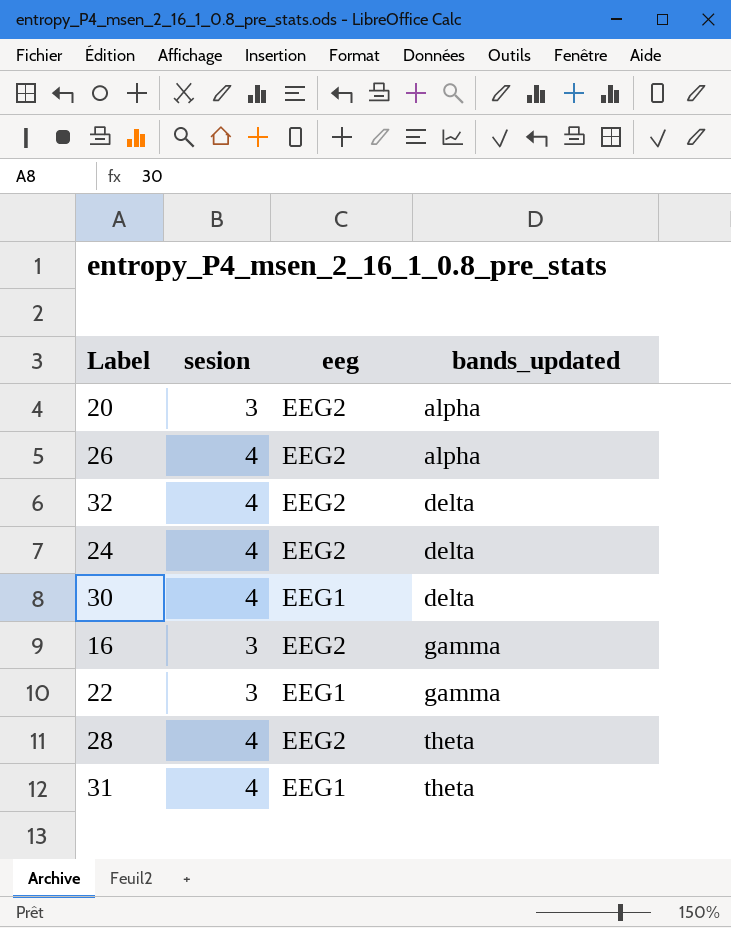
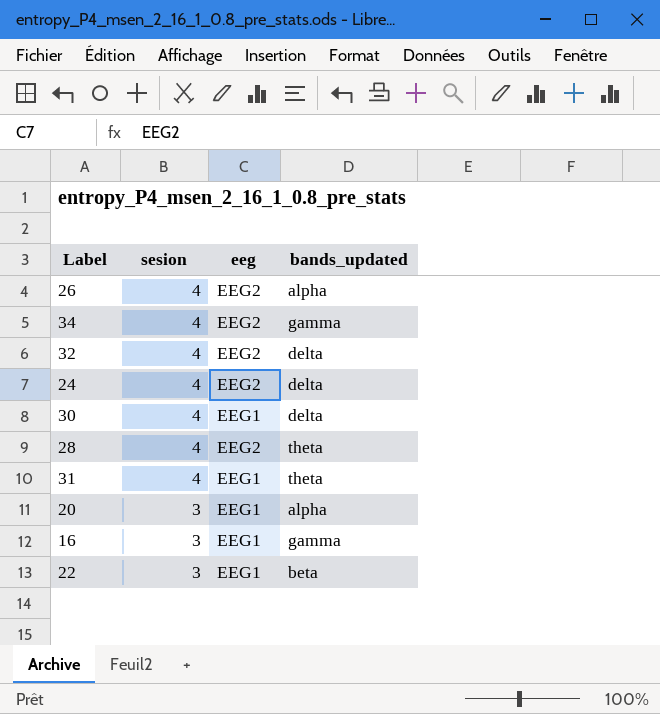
row order: bands_updated ascending -> sesion descending
row 34: none -> 4 | EEG2 | gamma
20 | eeg: EEG2 -> EEG1
16 | eeg: EEG2 -> EEG1
22 | bands_updated: gamma -> beta

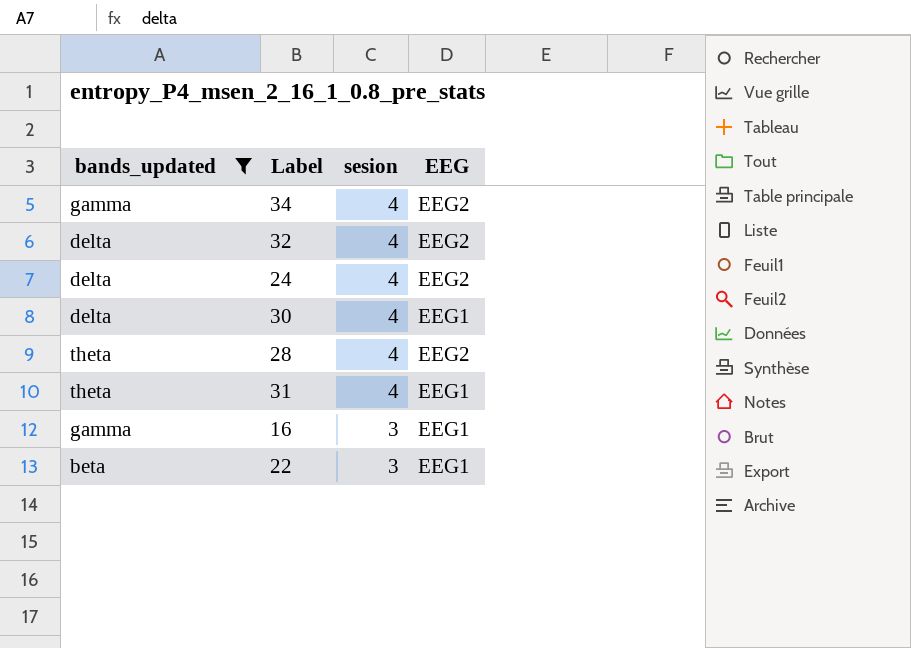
filter: none -> bands_updated != alpha
column bands_updated | position: 4 -> 1
column name: eeg -> EEG

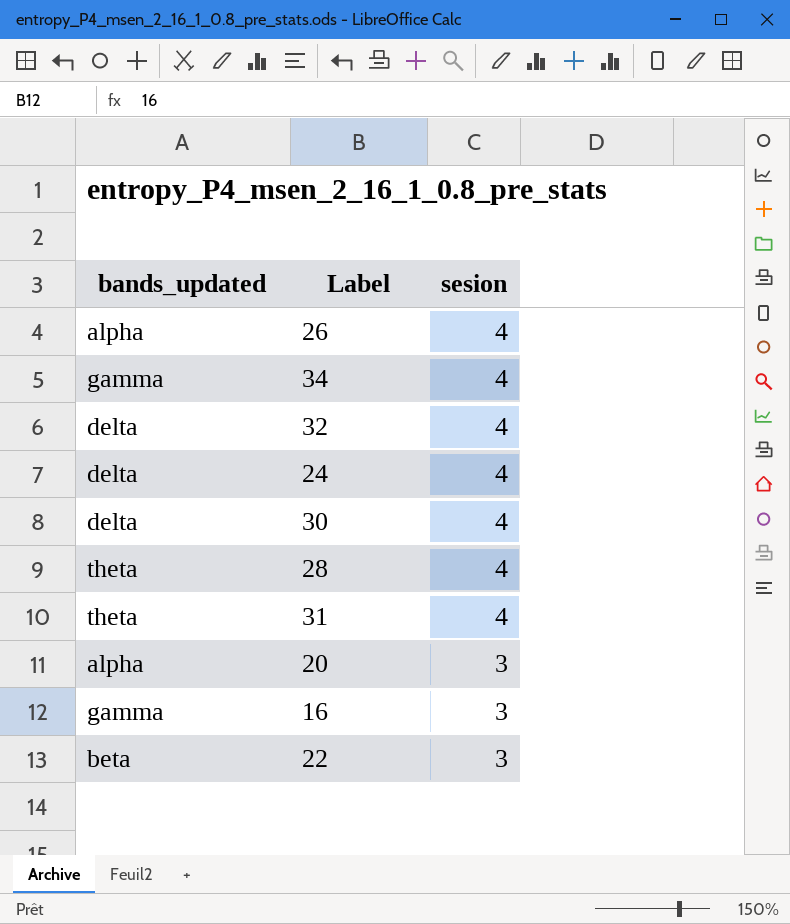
filter: bands_updated != alpha -> none
column EEG | position: 4 -> none

